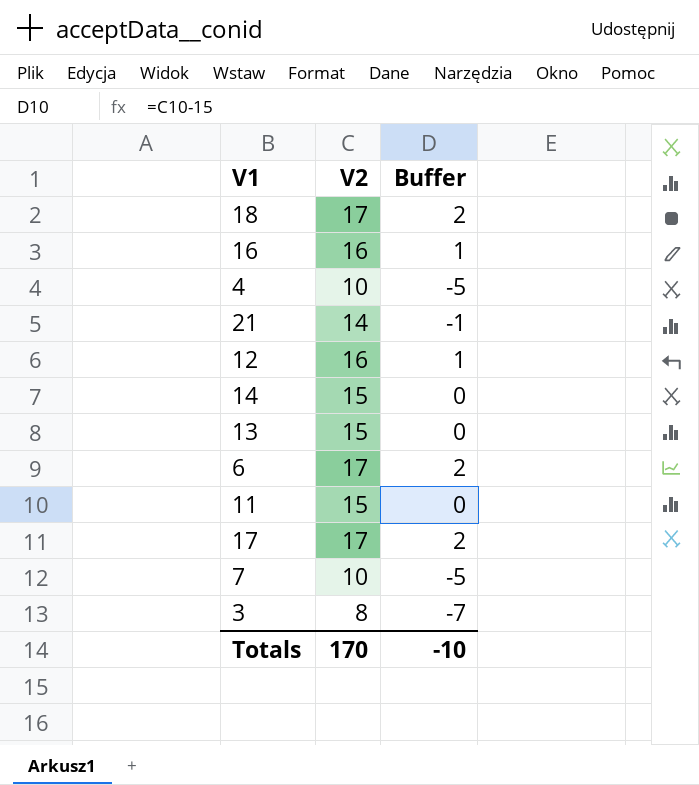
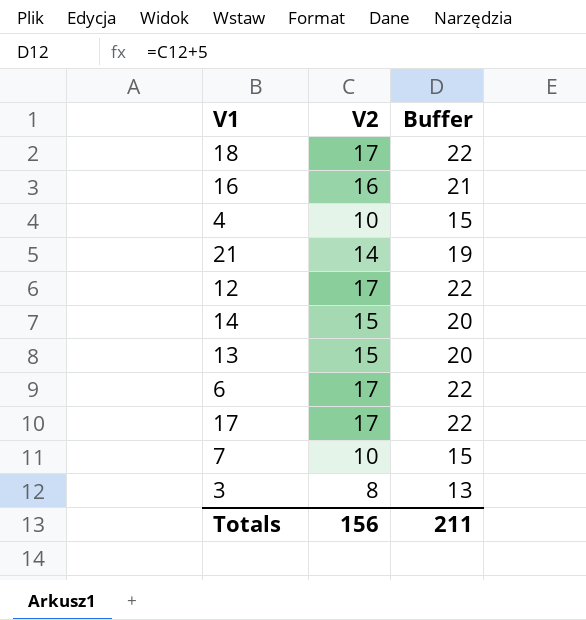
column Buffer | formula: [V2] - 15 -> [V2] + 5
row 11: 15 | 0 -> none
12 | V2: 16 -> 17
Totals | V2: 170 -> 156
Totals | Buffer: -10 -> 211

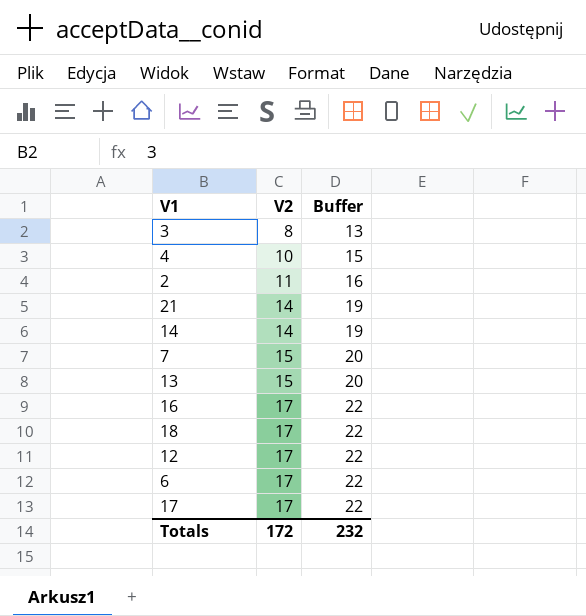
row order: none -> V2 ascending
row 2: none -> 11 | 16
14 | V2: 15 -> 14
14 | Buffer: 20 -> 19
7 | V2: 10 -> 15
7 | Buffer: 15 -> 20
16 | V2: 16 -> 17
16 | Buffer: 21 -> 22
Totals | V2: 156 -> 172
Totals | Buffer: 211 -> 232

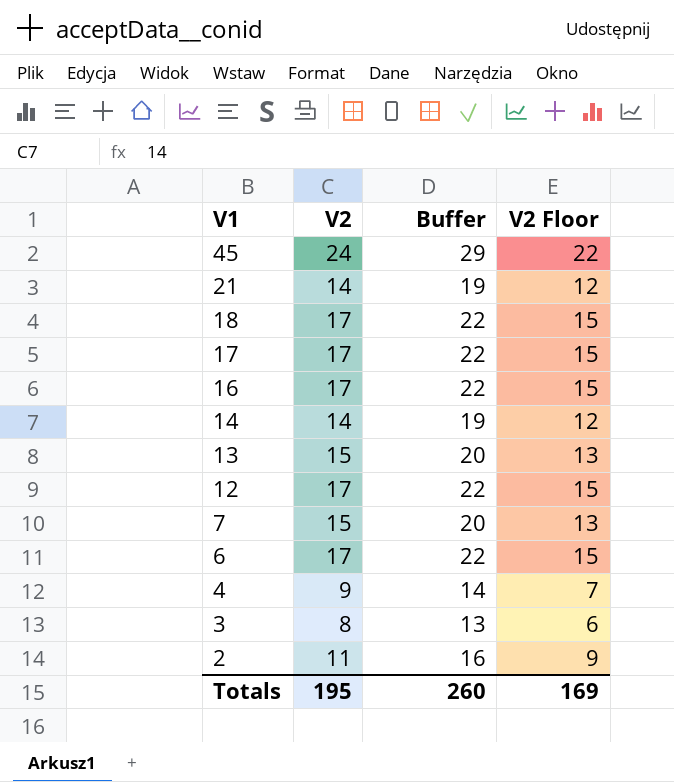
row order: V2 ascending -> V1 descending
column V2 Floor | formula: none -> [V2] - 2
row 45: none -> 24 | 29 | 22
4 | V2: 10 -> 9
4 | Buffer: 15 -> 14
Totals | V2: 172 -> 195
Totals | Buffer: 232 -> 260

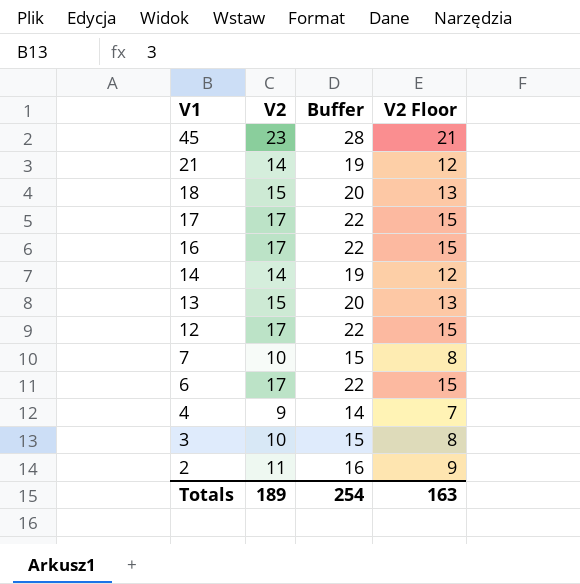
45 | V2: 24 -> 23
45 | Buffer: 29 -> 28
45 | V2 Floor: 22 -> 21
18 | V2: 17 -> 15
18 | Buffer: 22 -> 20
18 | V2 Floor: 15 -> 13
7 | V2: 15 -> 10
7 | Buffer: 20 -> 15
7 | V2 Floor: 13 -> 8
3 | V2: 8 -> 10
3 | Buffer: 13 -> 15
3 | V2 Floor: 6 -> 8
Totals | V2: 195 -> 189
Totals | Buffer: 260 -> 254
Totals | V2 Floor: 169 -> 163

